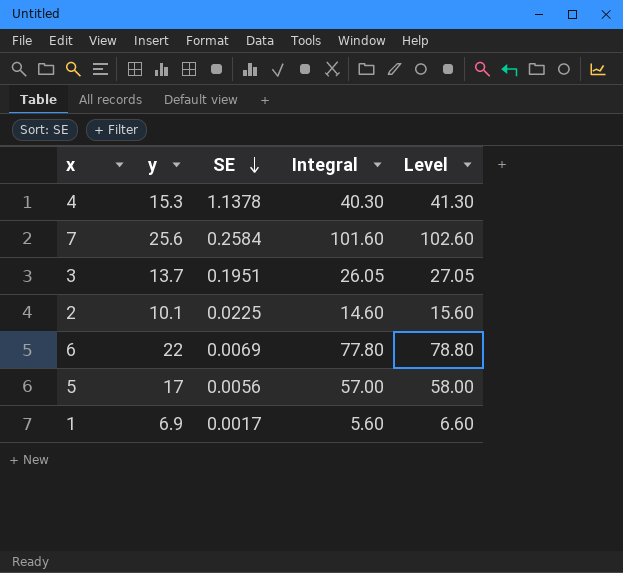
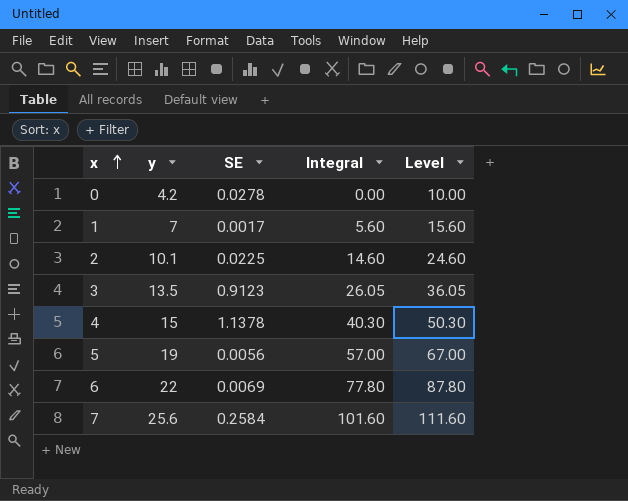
row order: SE descending -> x ascending
column Level | formula: [Integral] + 1 -> [Integral] + 10
row 0: none -> 4.2 | 0.0278 | 0.00 | 10.00
1 | y: 6.9 -> 7
3 | y: 13.7 -> 13.5
3 | SE: 0.1951 -> 0.9123
4 | y: 15.3 -> 15
5 | y: 17 -> 19

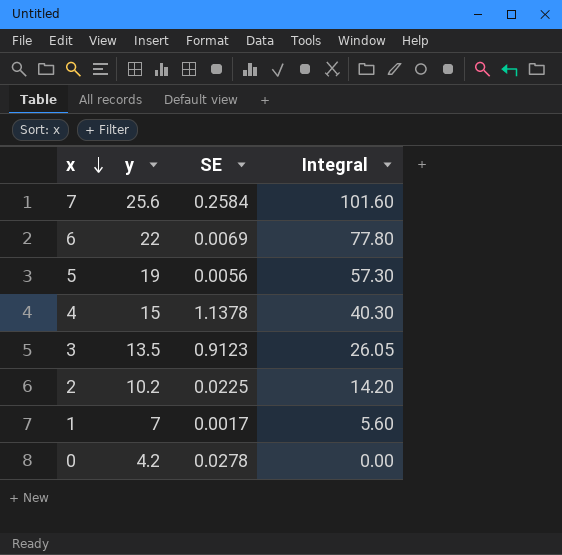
row order: x ascending -> x descending
column Level | formula: [Integral] + 10 -> none
5 | Integral: 57.00 -> 57.30
2 | y: 10.1 -> 10.2
2 | Integral: 14.60 -> 14.20

